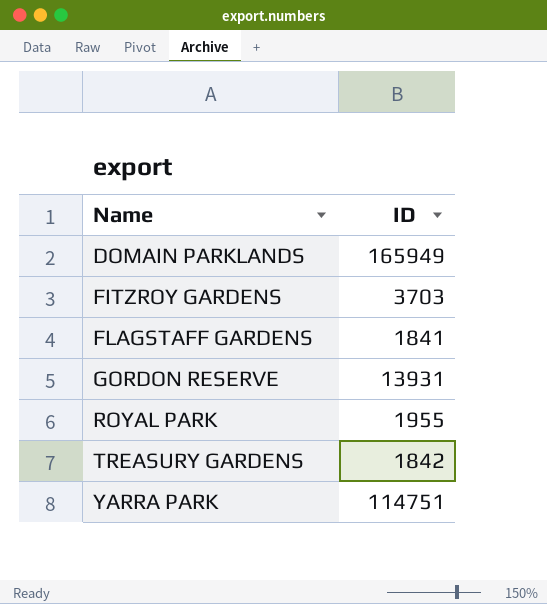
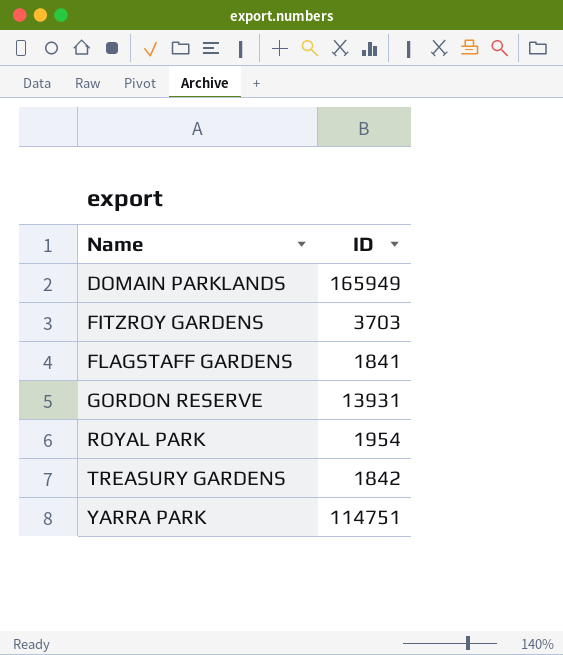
ROYAL PARK | ID: 1955 -> 1954

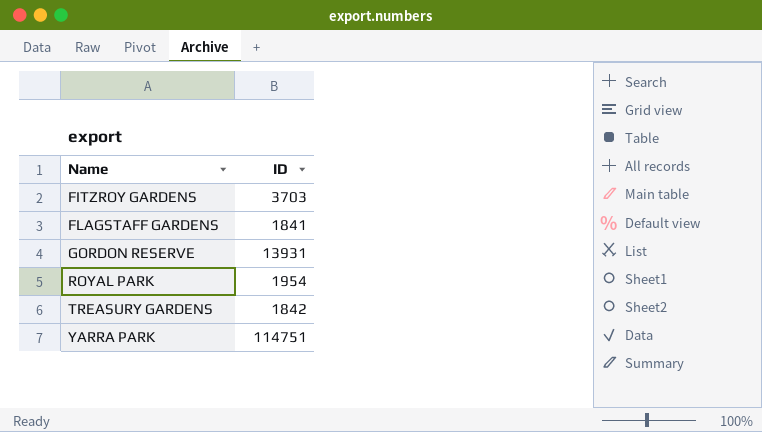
row DOMAIN PARKLANDS: 165949 -> none

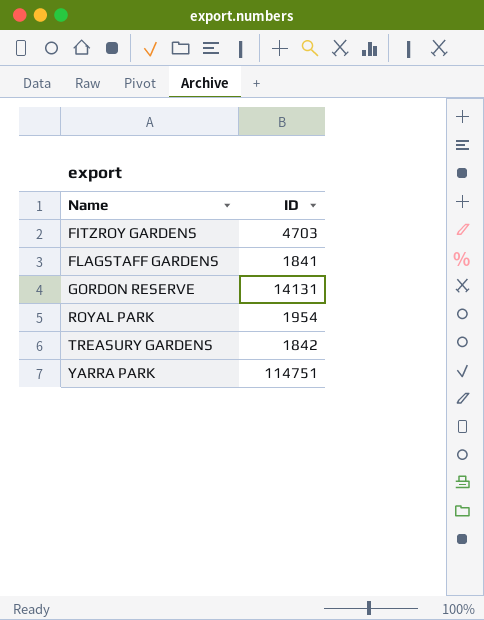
FITZROY GARDENS | ID: 3703 -> 4703
GORDON RESERVE | ID: 13931 -> 14131

